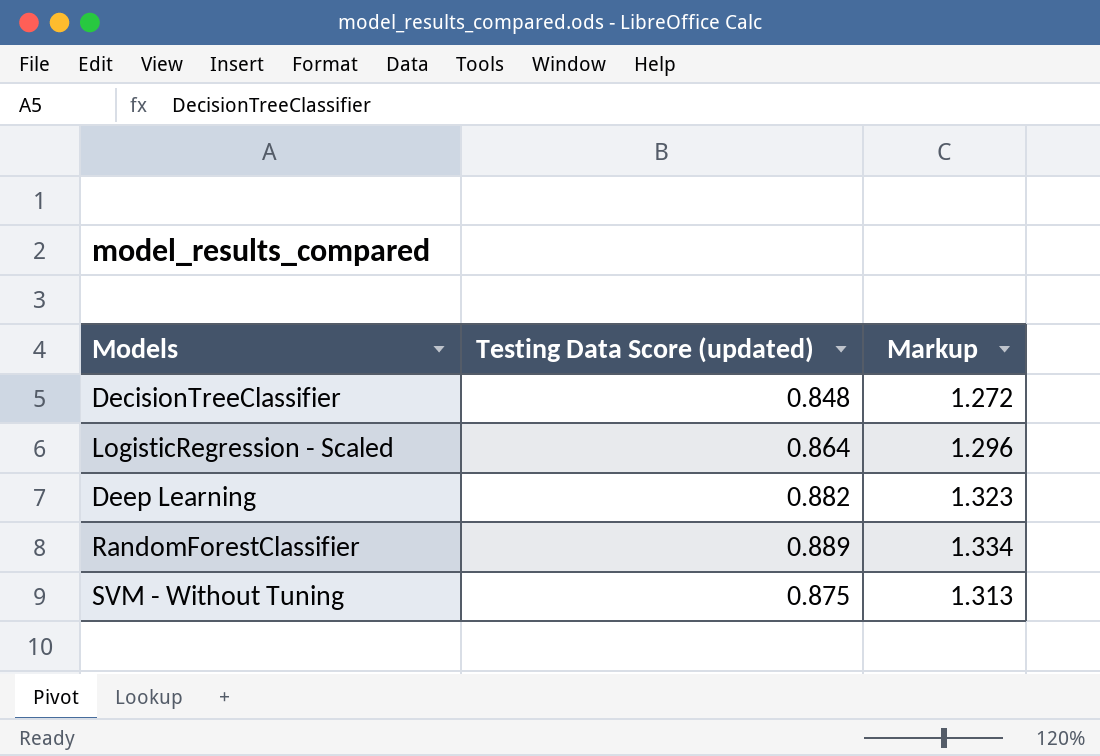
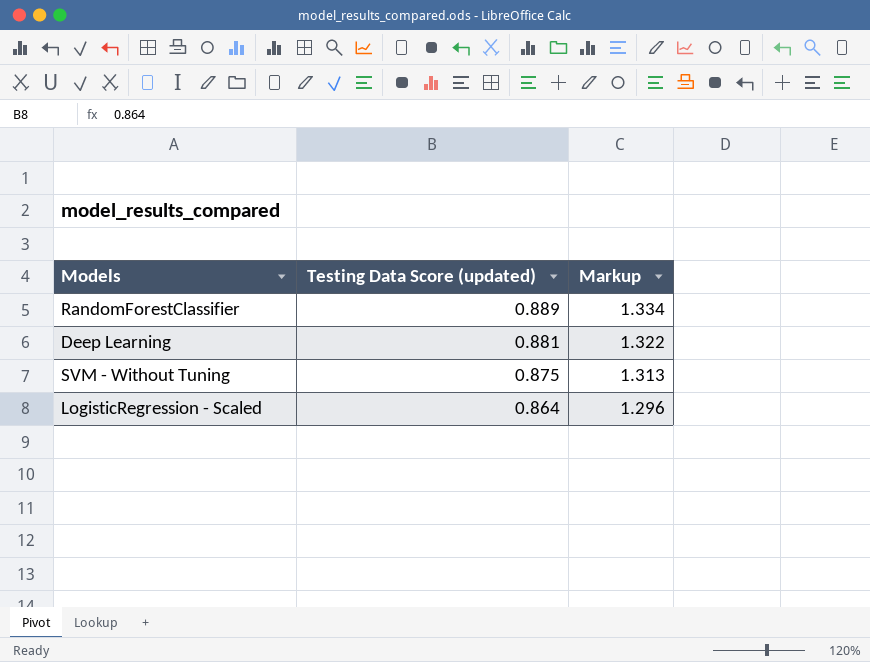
row order: none -> Testing Data Score (updated) descending
row DecisionTreeClassifier: 0.848 | 1.272 -> none
Deep Learning | Testing Data Score (updated): 0.882 -> 0.881
Deep Learning | Markup: 1.323 -> 1.322

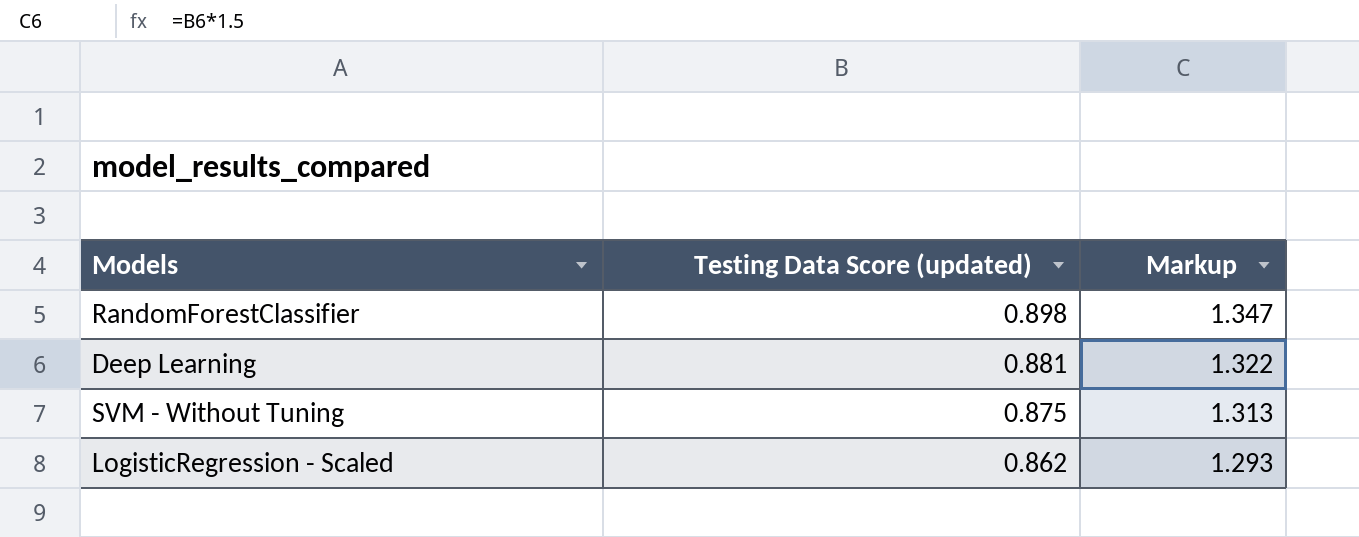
RandomForestClassifier | Testing Data Score (updated): 0.889 -> 0.898
RandomForestClassifier | Markup: 1.334 -> 1.347
LogisticRegression - Scaled | Testing Data Score (updated): 0.864 -> 0.862
LogisticRegression - Scaled | Markup: 1.296 -> 1.293

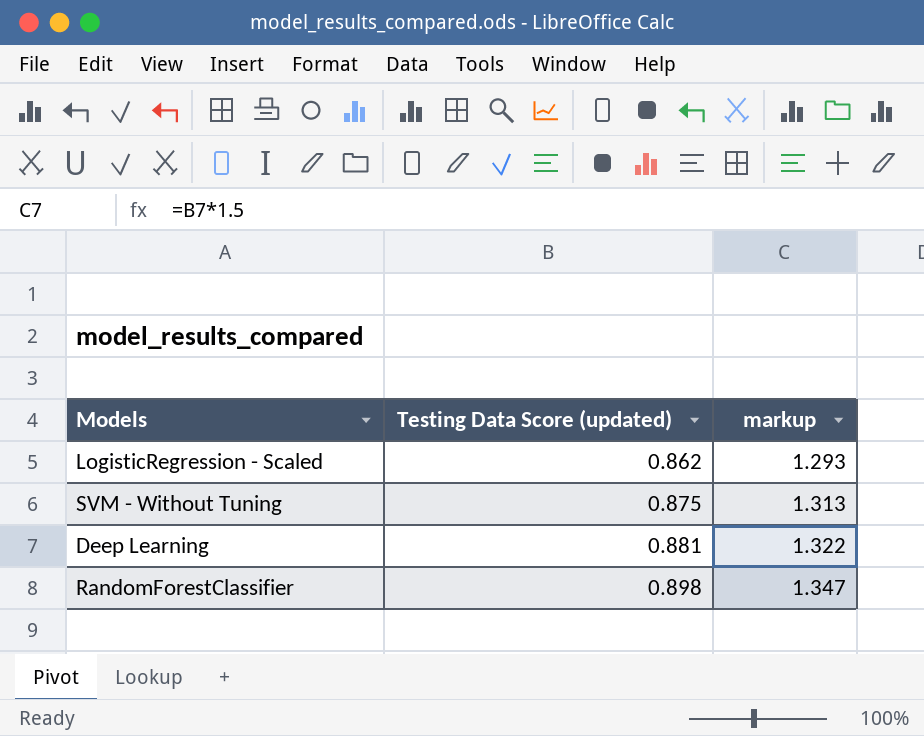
row order: Testing Data Score (updated) descending -> Testing Data Score (updated) ascending
column name: Markup -> markup

